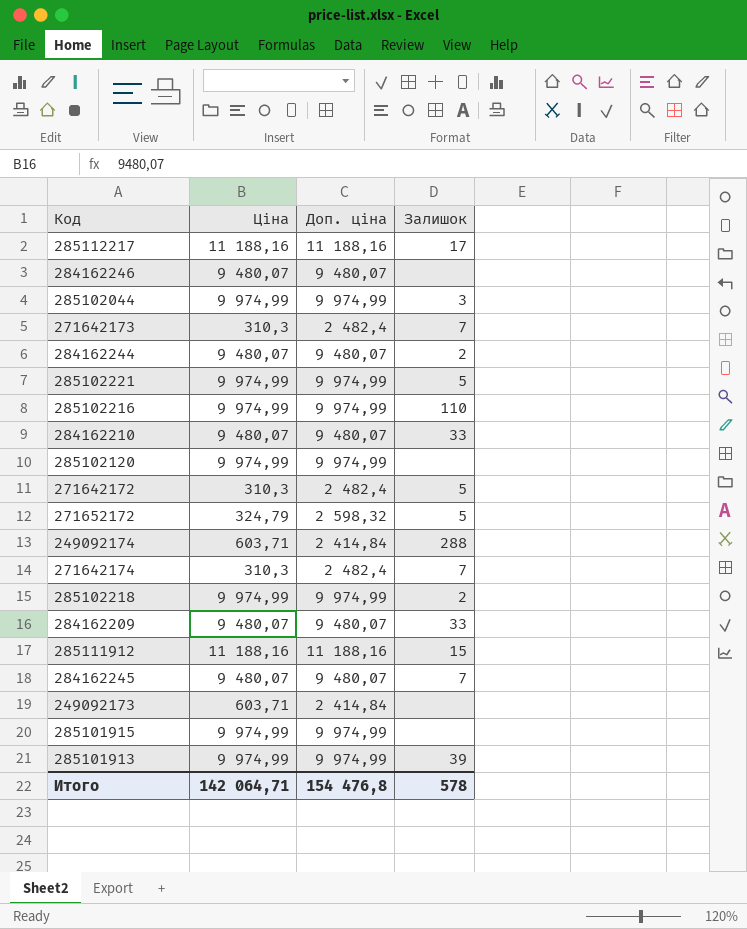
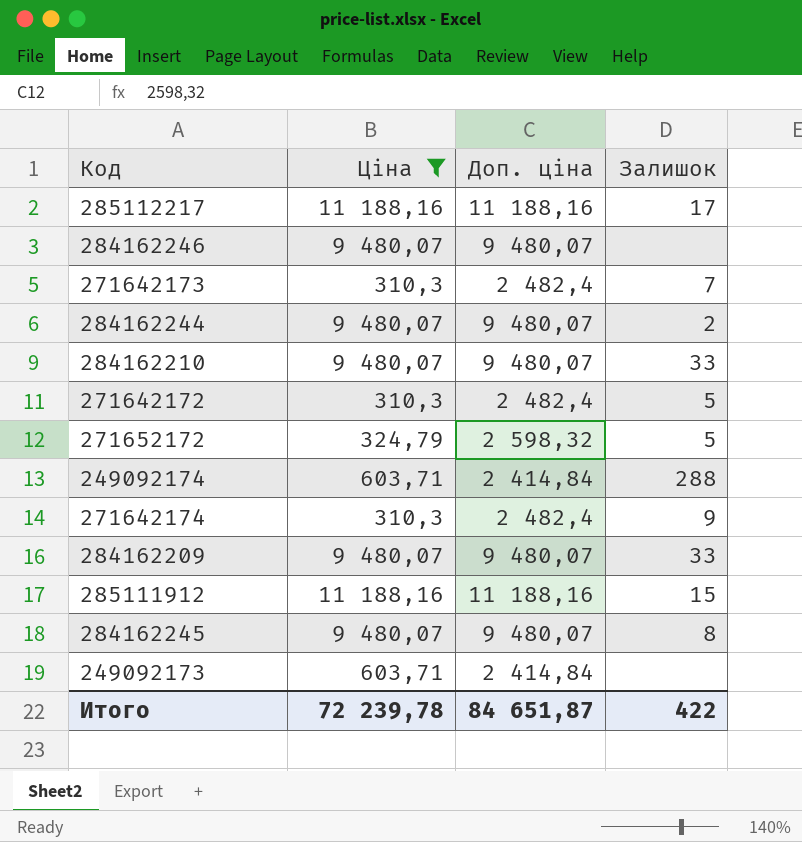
filter: none -> Ціна != 9 974,99
271642174 | Залишок: 7 -> 9
284162245 | Залишок: 7 -> 8
Итого | Ціна: 142 064,71 -> 72 239,78
Итого | Доп. ціна: 154 476,8 -> 84 651,87
Итого | Залишок: 578 -> 422

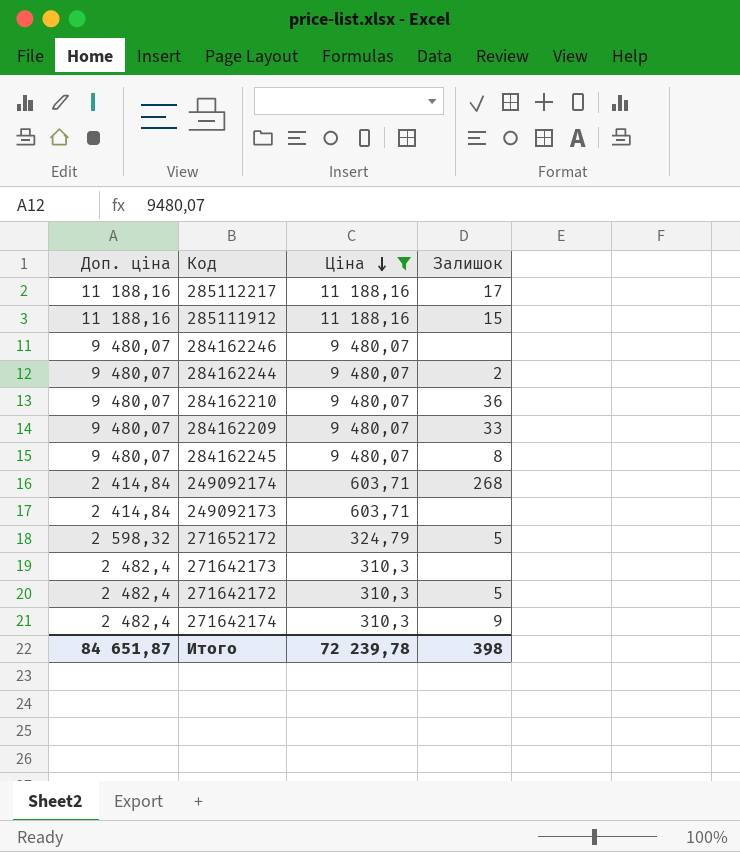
row order: none -> Ціна descending
column Доп. ціна | position: 3 -> 1
284162210 | Залишок: 33 -> 36
249092174 | Залишок: 288 -> 268
271642173 | Залишок: 7 -> none
Итого | Залишок: 422 -> 398

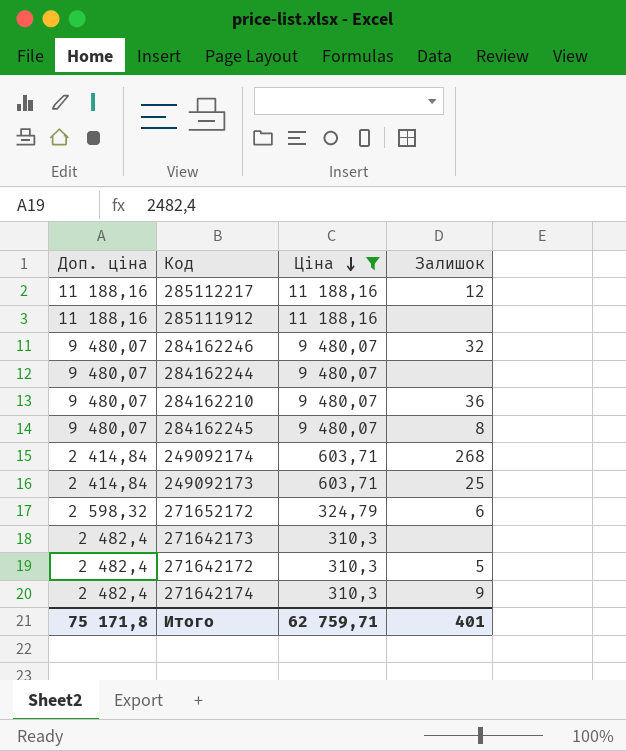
row 284162209: 9 480,07 | 9 480,07 | 33 -> none
285112217 | Залишок: 17 -> 12
285111912 | Залишок: 15 -> none
284162246 | Залишок: none -> 32
284162244 | Залишок: 2 -> none
249092173 | Залишок: none -> 25
271652172 | Залишок: 5 -> 6
Итого | Доп. ціна: 84 651,87 -> 75 171,8
Итого | Ціна: 72 239,78 -> 62 759,71
Итого | Залишок: 398 -> 401

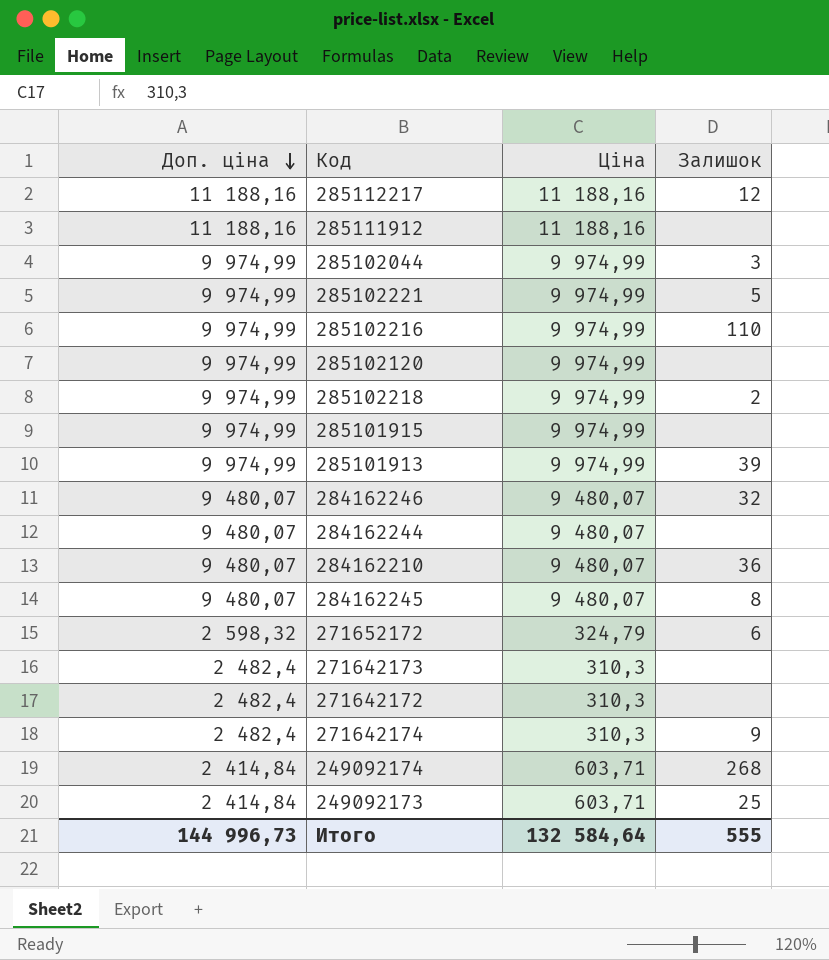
filter: Ціна != 9 974,99 -> none
row order: Ціна descending -> Доп. ціна descending
271642172 | Залишок: 5 -> none
Итого | Доп. ціна: 75 171,8 -> 144 996,73
Итого | Ціна: 62 759,71 -> 132 584,64
Итого | Залишок: 401 -> 555

